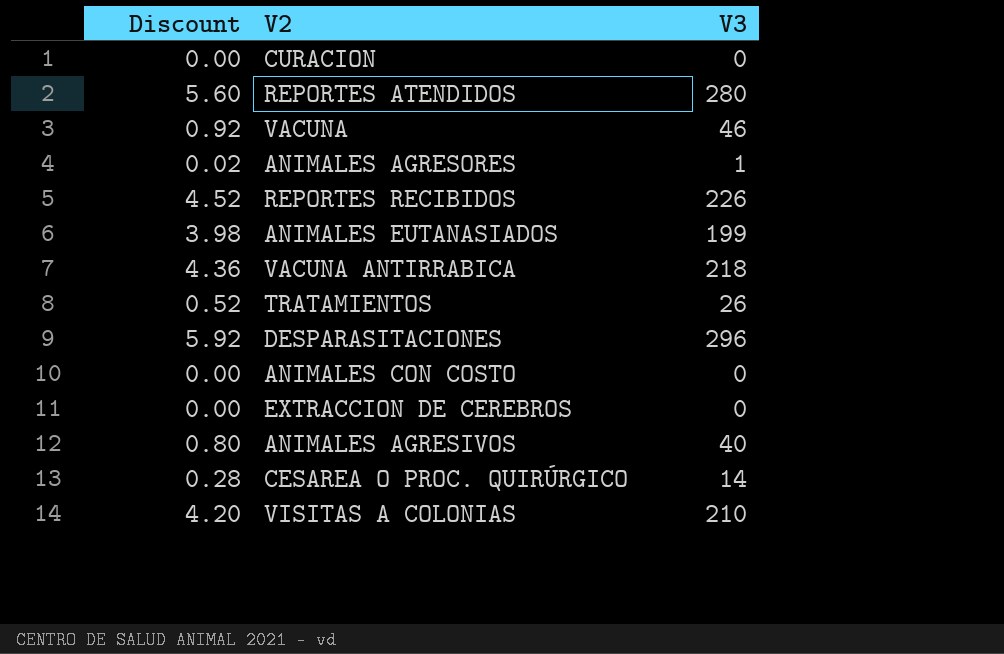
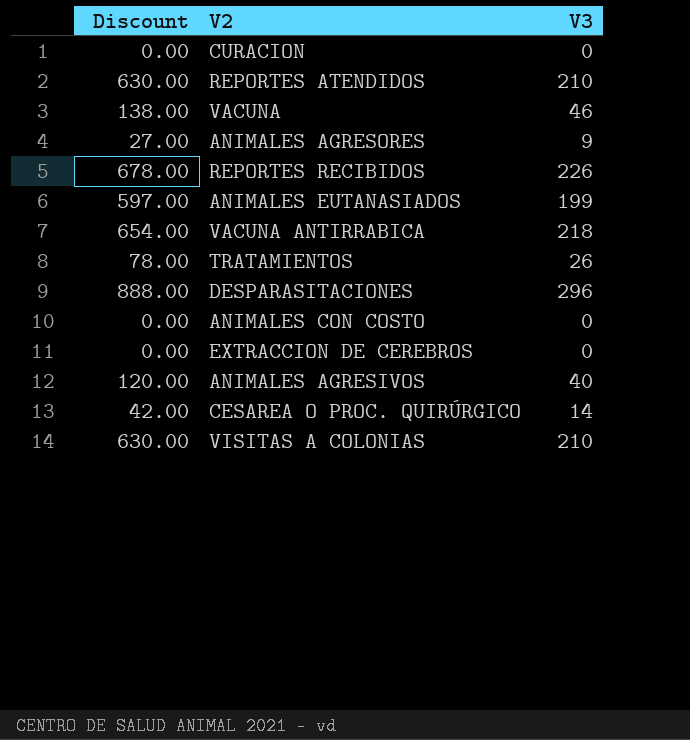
column Discount | formula: [V3] * 0.02 -> [V3] * 3
REPORTES ATENDIDOS | V3: 280 -> 210
ANIMALES AGRESORES | V3: 1 -> 9

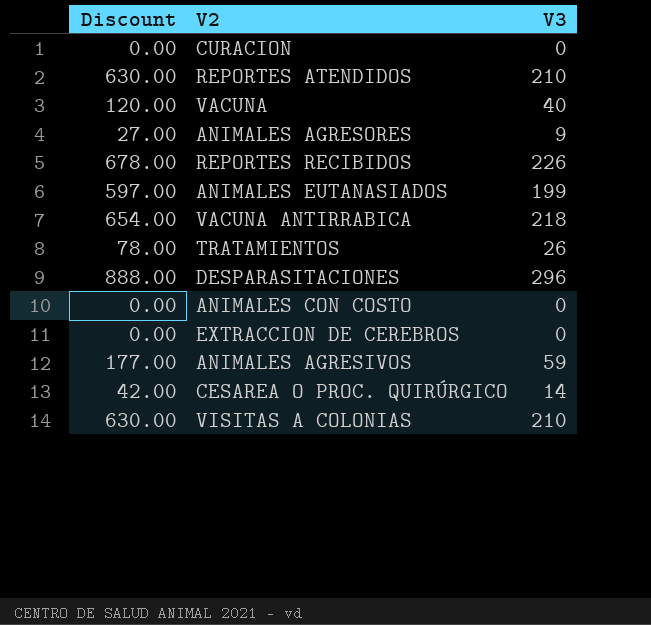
VACUNA | Discount: 138.00 -> 120.00
VACUNA | V3: 46 -> 40
ANIMALES AGRESIVOS | Discount: 120.00 -> 177.00
ANIMALES AGRESIVOS | V3: 40 -> 59

